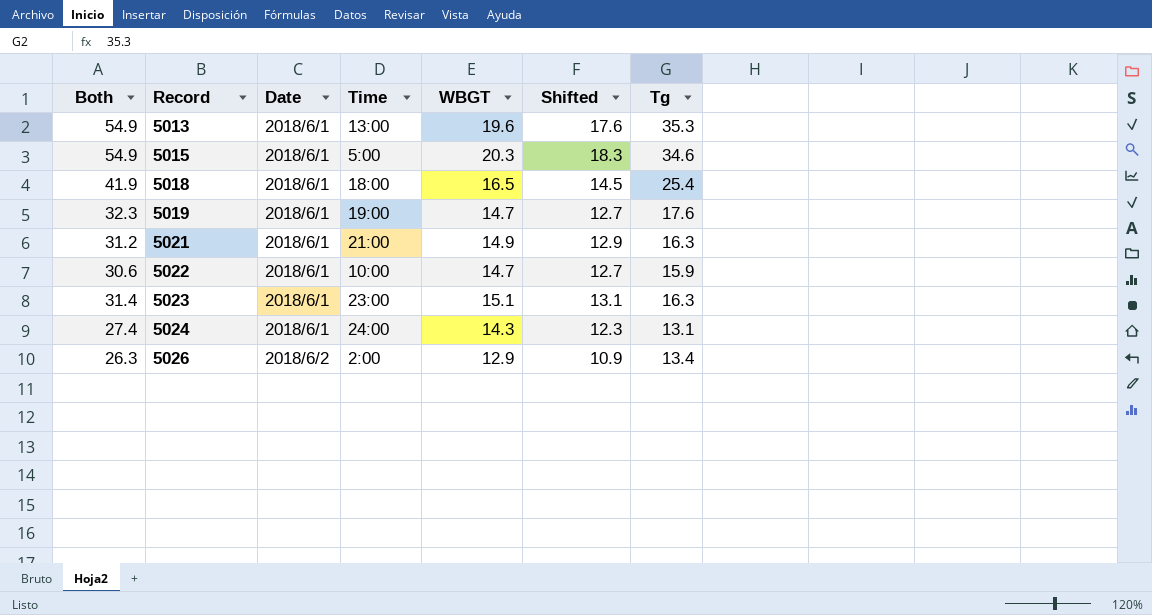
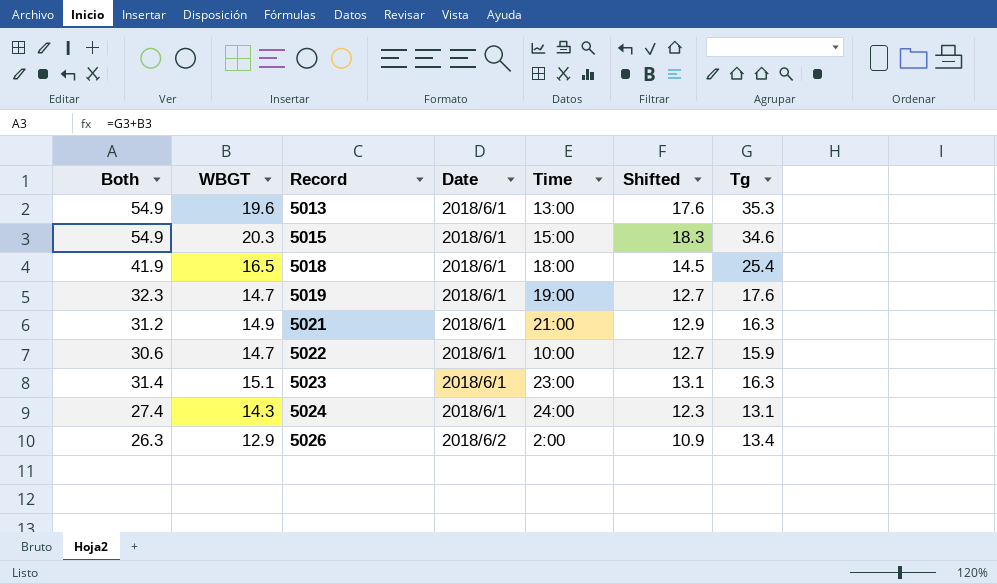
column WBGT | position: 5 -> 2
5015 | Time: 5:00 -> 15:00

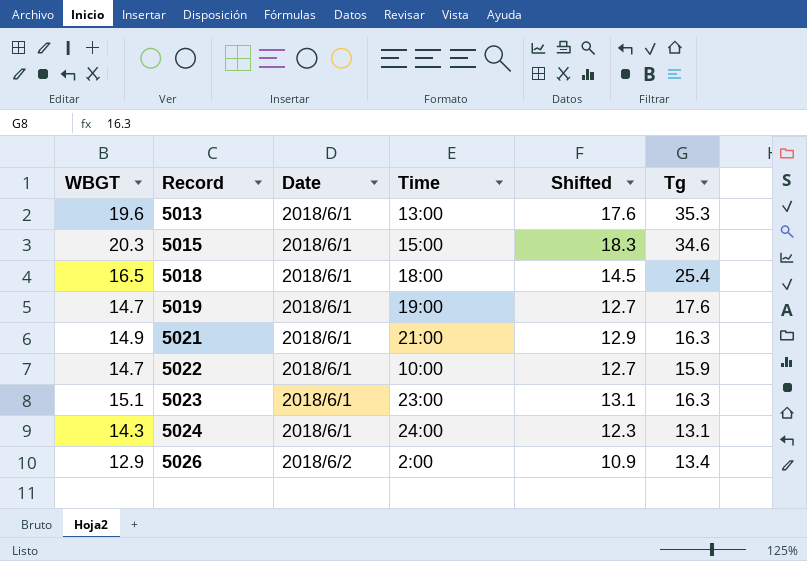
column Both | formula: [WBGT] + [Tg] -> none

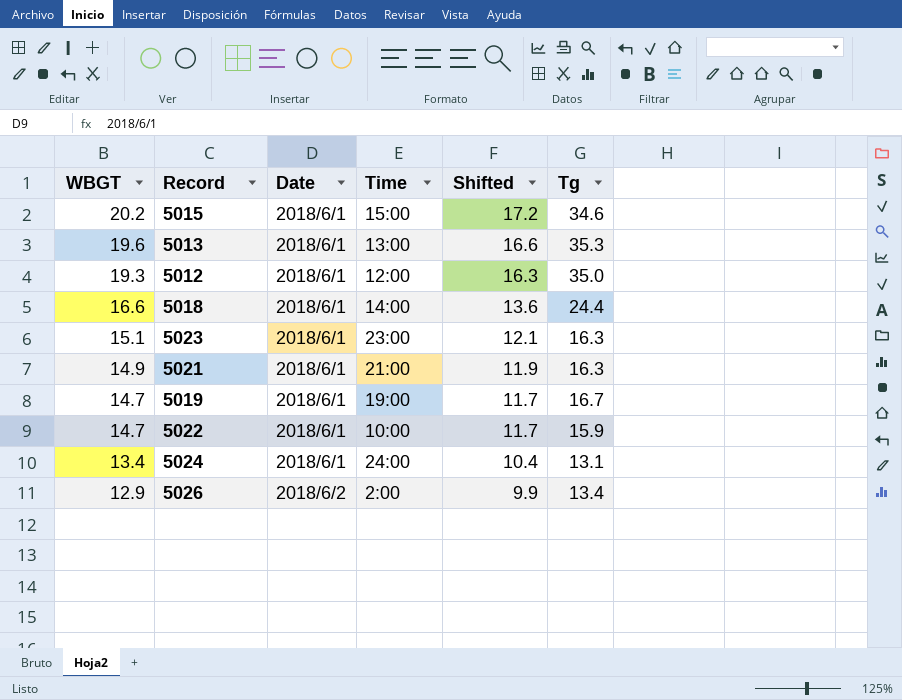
row order: Record ascending -> WBGT descending
column Shifted | formula: [WBGT] - 2 -> [WBGT] - 3
5015 | WBGT: 20.3 -> 20.2
row 5012: none -> 19.3 | 2018/6/1 | 12:00 | 16.3 | 35.0
5018 | WBGT: 16.5 -> 16.6
5018 | Time: 18:00 -> 14:00
5018 | Tg: 25.4 -> 24.4
5019 | Tg: 17.6 -> 16.7
5024 | WBGT: 14.3 -> 13.4

